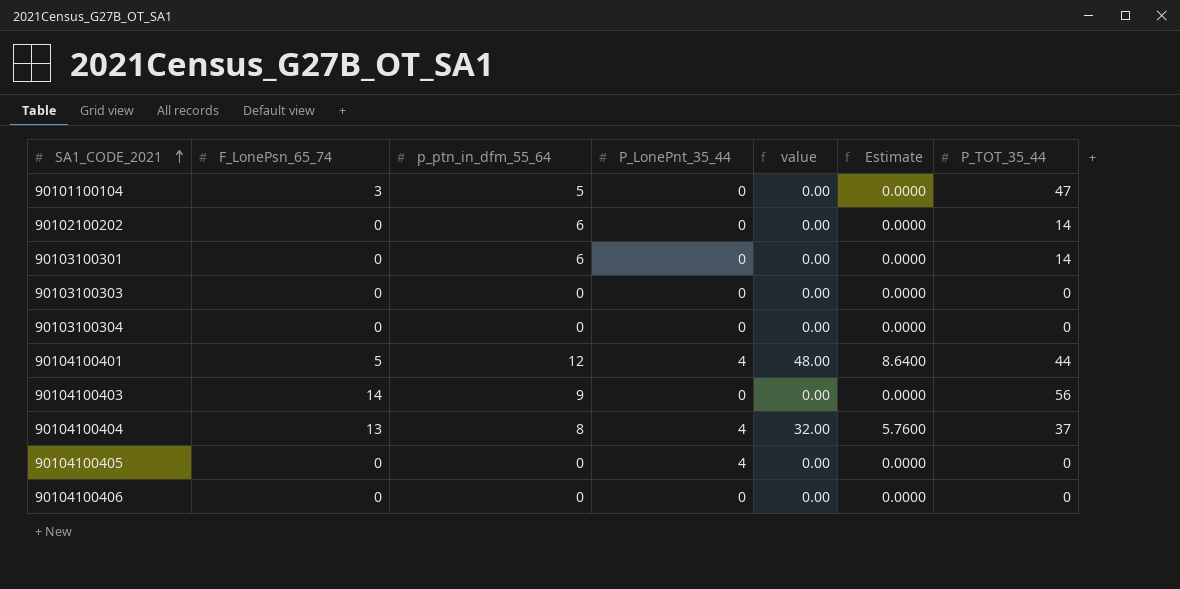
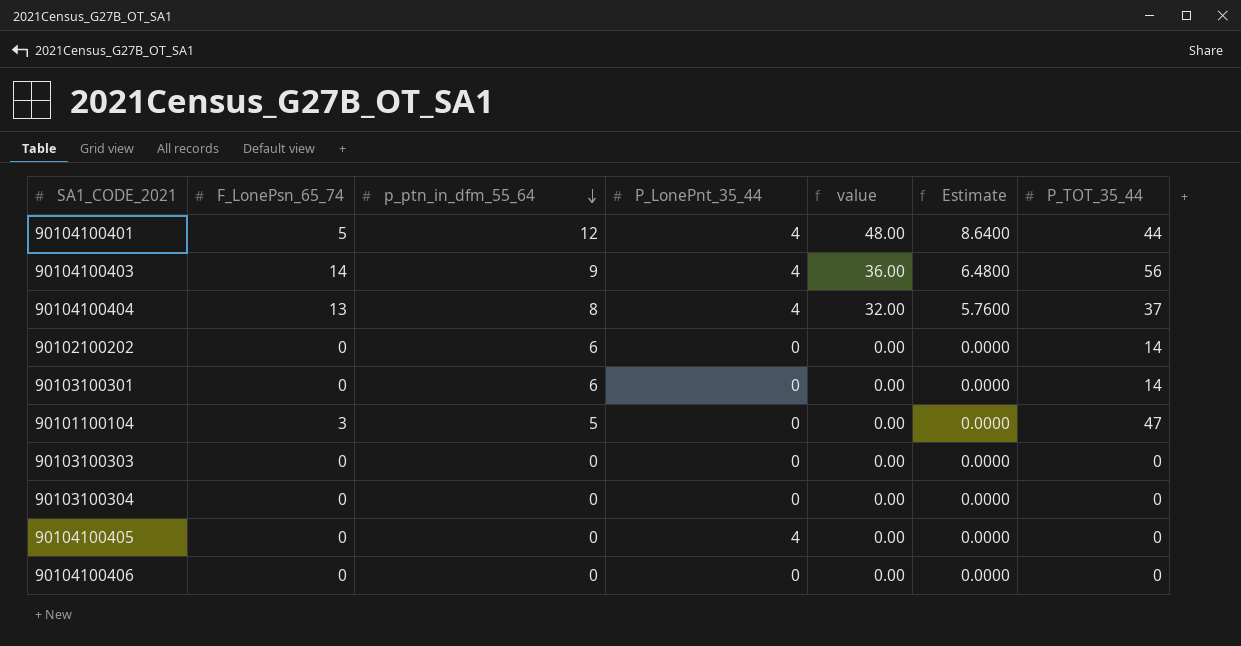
row order: SA1_CODE_2021 ascending -> p_ptn_in_dfm_55_64 descending
90104100403 | P_LonePnt_35_44: 0 -> 4
90104100403 | value: 0.00 -> 36.00
90104100403 | Estimate: 0.0000 -> 6.4800

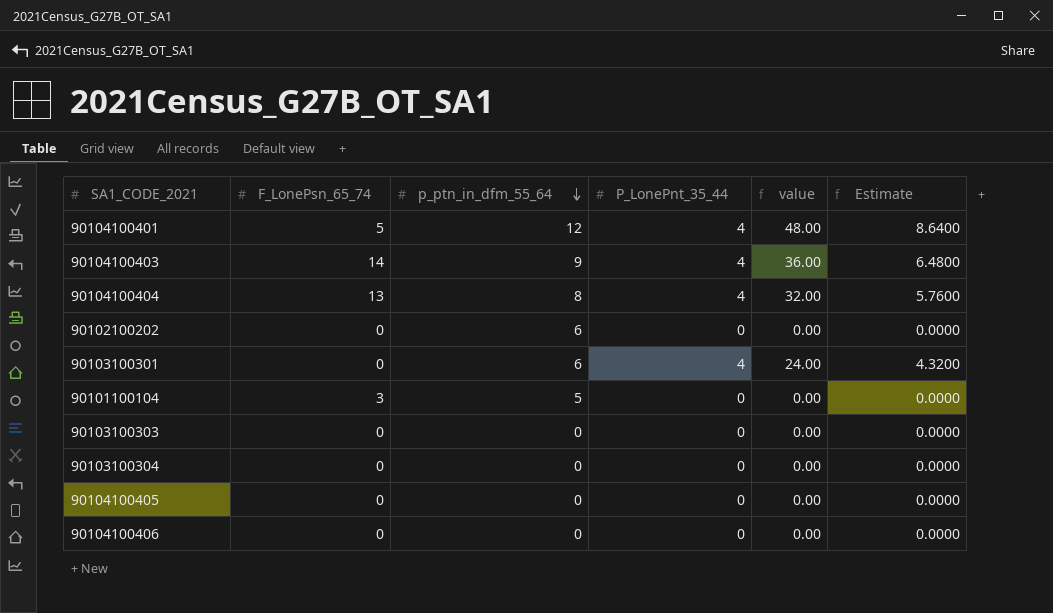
column P_TOT_35_44 | position: 7 -> none
90103100301 | P_LonePnt_35_44: 0 -> 4
90103100301 | value: 0.00 -> 24.00
90103100301 | Estimate: 0.0000 -> 4.3200
90104100405 | P_LonePnt_35_44: 4 -> 0

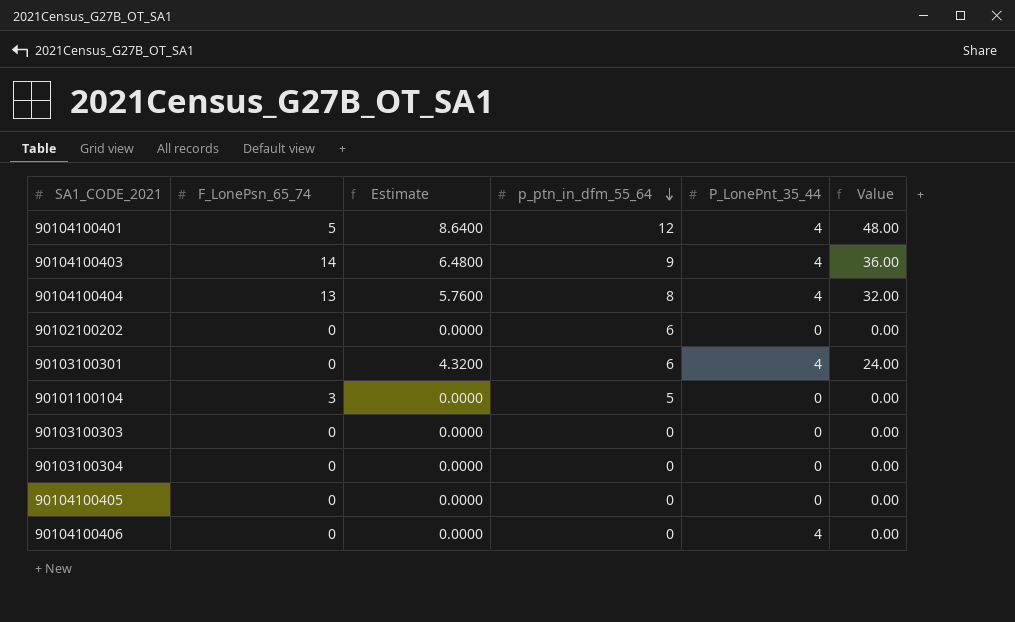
column Estimate | position: 6 -> 3
column name: value -> Value
90104100406 | P_LonePnt_35_44: 0 -> 4

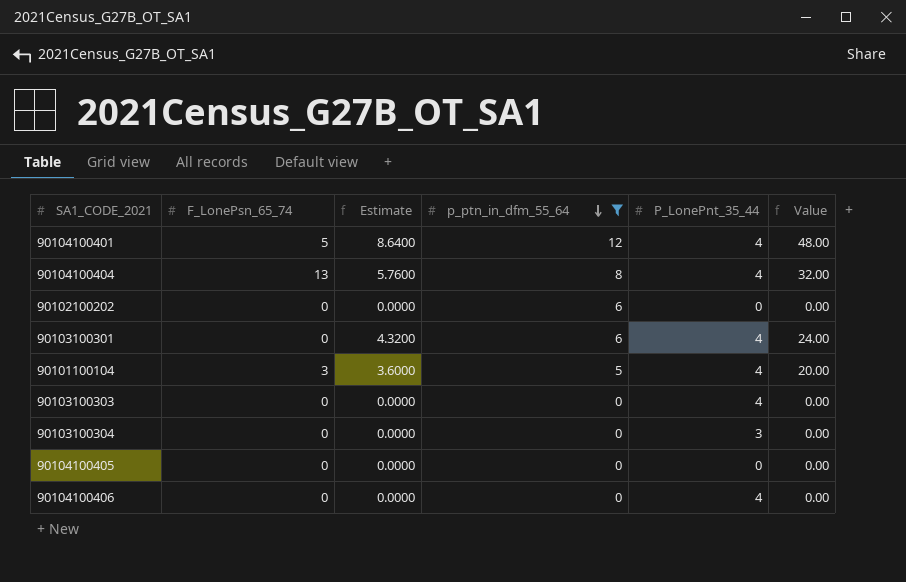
filter: none -> p_ptn_in_dfm_55_64 != 9
90101100104 | Estimate: 0.0000 -> 3.6000
90101100104 | P_LonePnt_35_44: 0 -> 4
90101100104 | Value: 0.00 -> 20.00
90103100303 | P_LonePnt_35_44: 0 -> 4
90103100304 | P_LonePnt_35_44: 0 -> 3

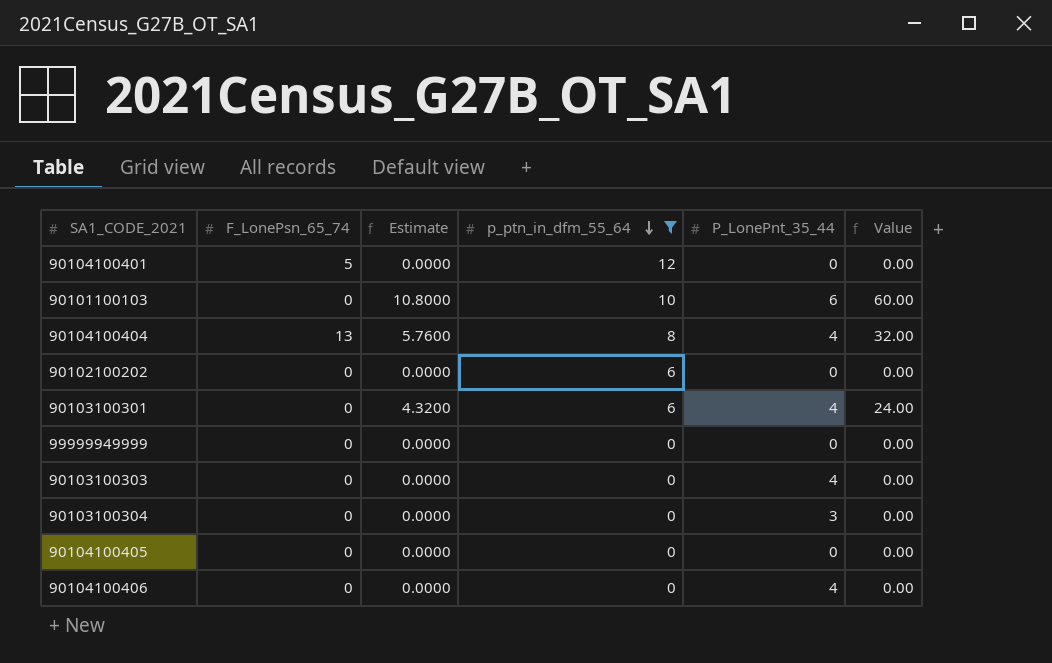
row 90101100104: 3 | 3.6000 | 5 | 4 | 20.00 -> none
90104100401 | Estimate: 8.6400 -> 0.0000
90104100401 | P_LonePnt_35_44: 4 -> 0
90104100401 | Value: 48.00 -> 0.00
row 90101100103: none -> 0 | 10.8000 | 10 | 6 | 60.00
row 99999949999: none -> 0 | 0.0000 | 0 | 0 | 0.00

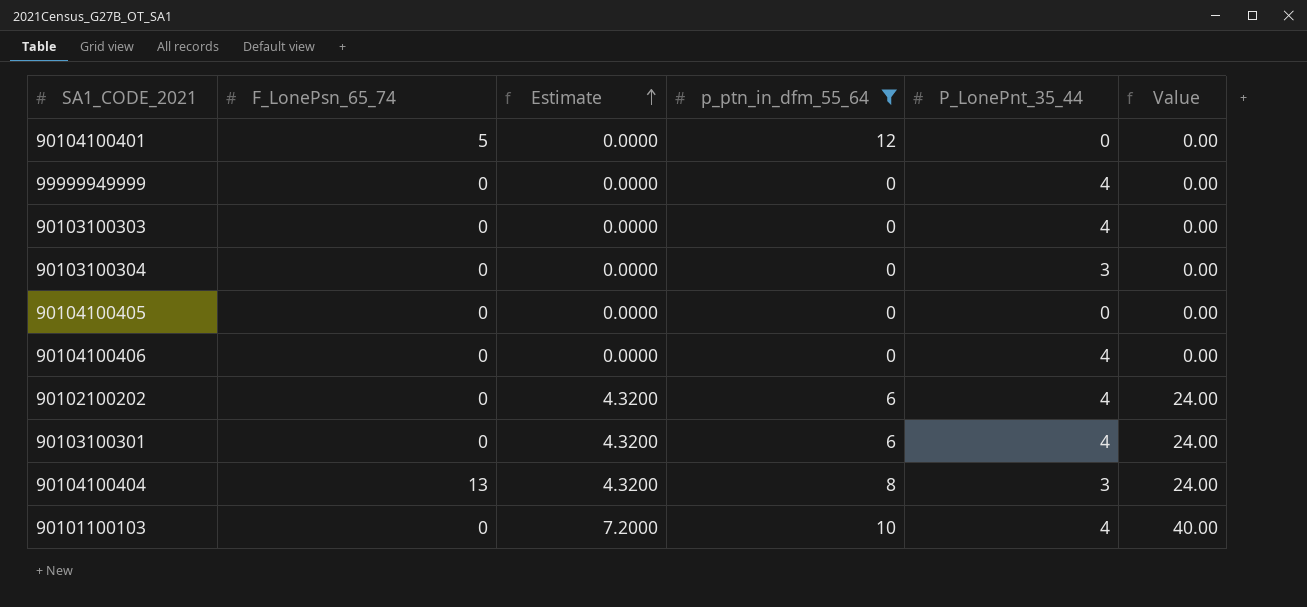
row order: p_ptn_in_dfm_55_64 descending -> Estimate ascending
99999949999 | P_LonePnt_35_44: 0 -> 4
90102100202 | Estimate: 0.0000 -> 4.3200
90102100202 | P_LonePnt_35_44: 0 -> 4
90102100202 | Value: 0.00 -> 24.00
90104100404 | Estimate: 5.7600 -> 4.3200
90104100404 | P_LonePnt_35_44: 4 -> 3
90104100404 | Value: 32.00 -> 24.00
90101100103 | Estimate: 10.8000 -> 7.2000
90101100103 | P_LonePnt_35_44: 6 -> 4
90101100103 | Value: 60.00 -> 40.00

